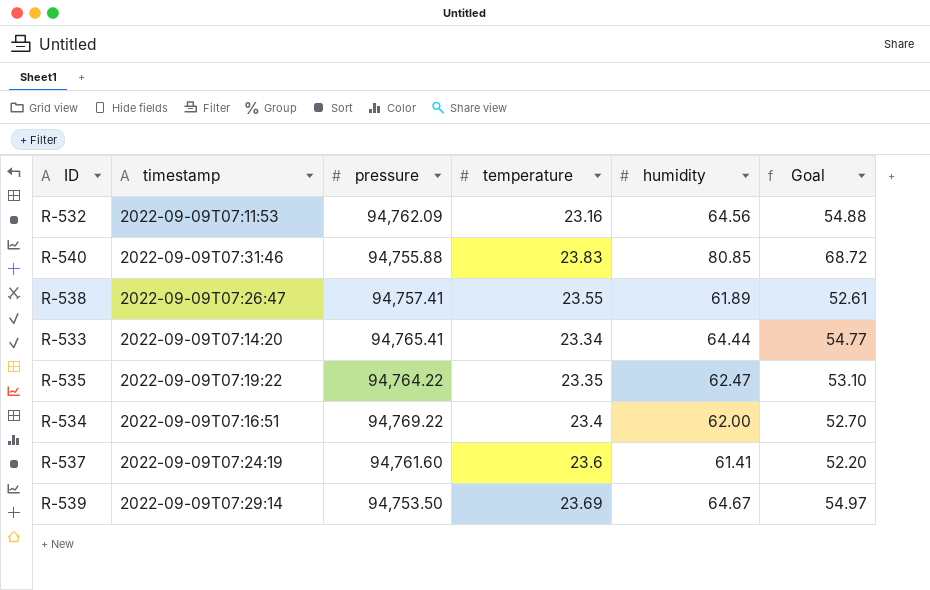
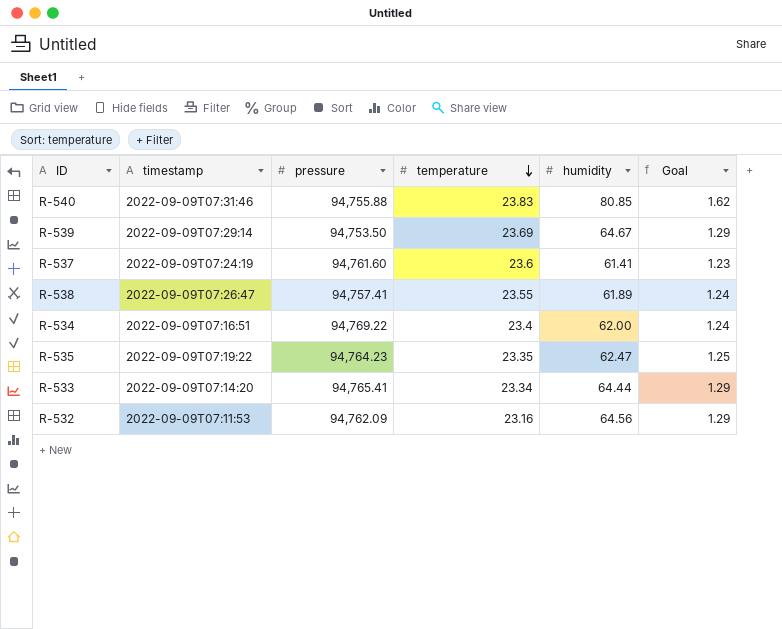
row order: none -> temperature descending
column Goal | formula: [humidity] * 0.85 -> [humidity] * 0.02
R-535 | pressure: 94,764.22 -> 94,764.23

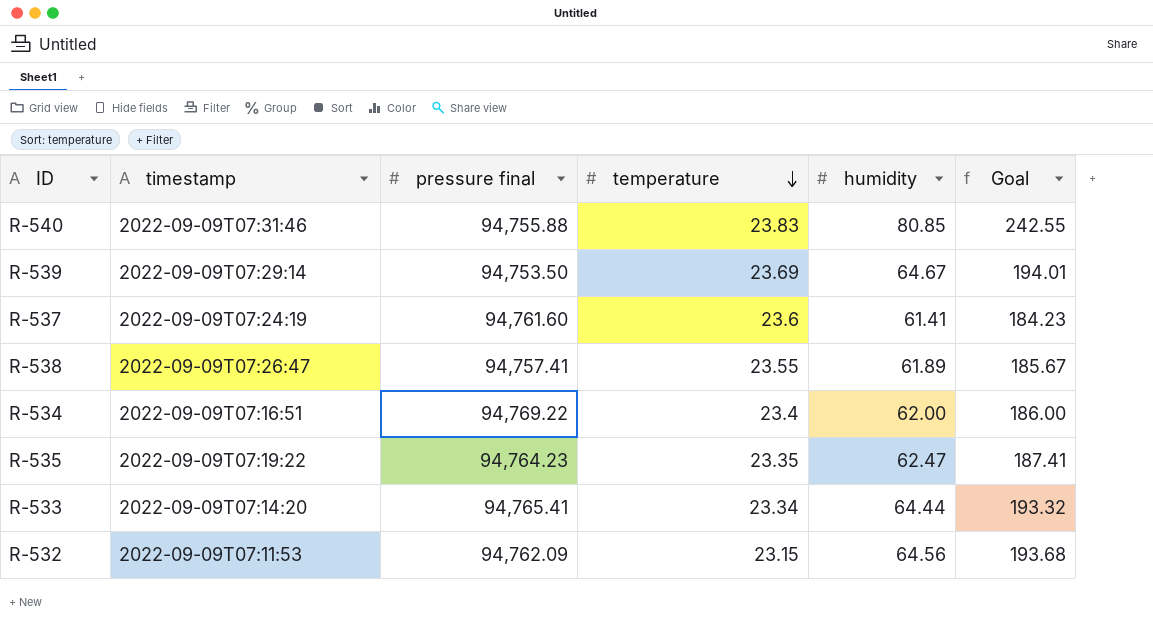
column name: pressure -> pressure final
column Goal | formula: [humidity] * 0.02 -> [humidity] * 3
R-532 | temperature: 23.16 -> 23.15

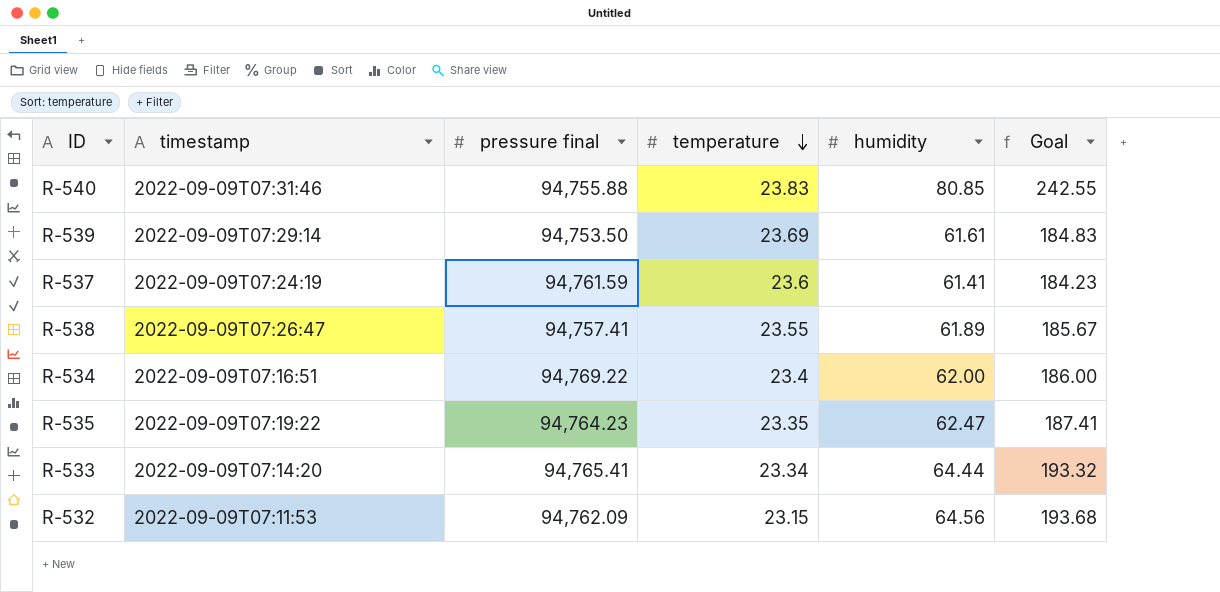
R-539 | humidity: 64.67 -> 61.61
R-539 | Goal: 194.01 -> 184.83
R-537 | pressure final: 94,761.60 -> 94,761.59

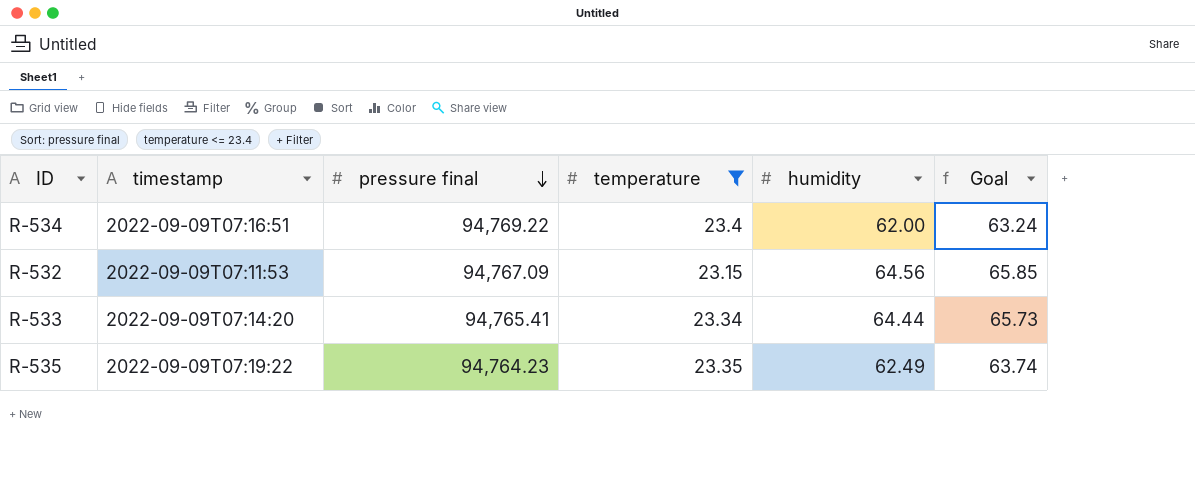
filter: none -> temperature <= 23.4
row order: temperature descending -> pressure final descending
column Goal | formula: [humidity] * 3 -> [humidity] * 1.02
R-532 | pressure final: 94,762.09 -> 94,767.09
R-535 | humidity: 62.47 -> 62.49

